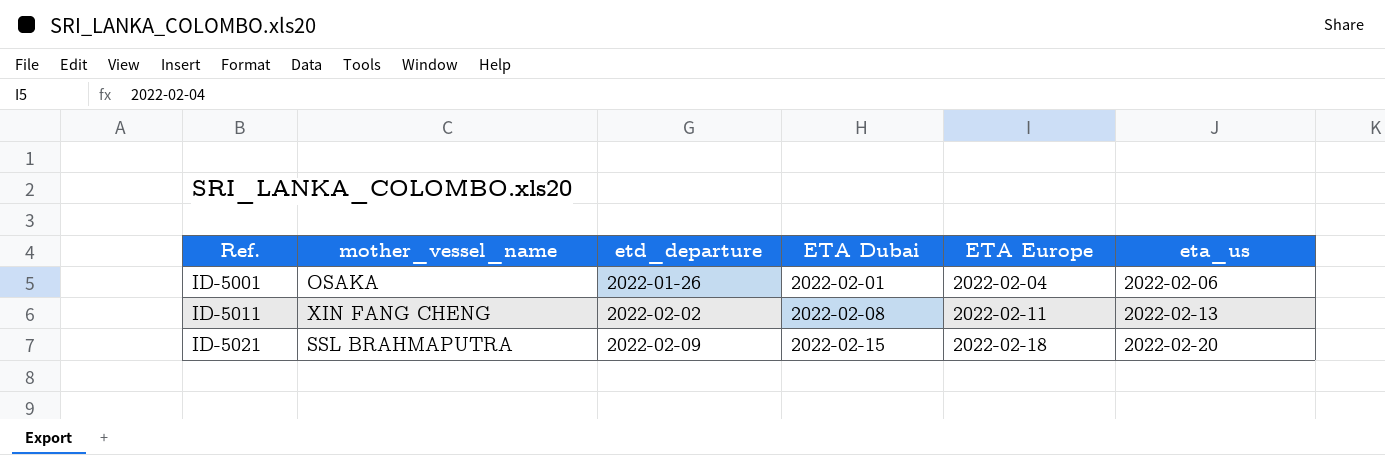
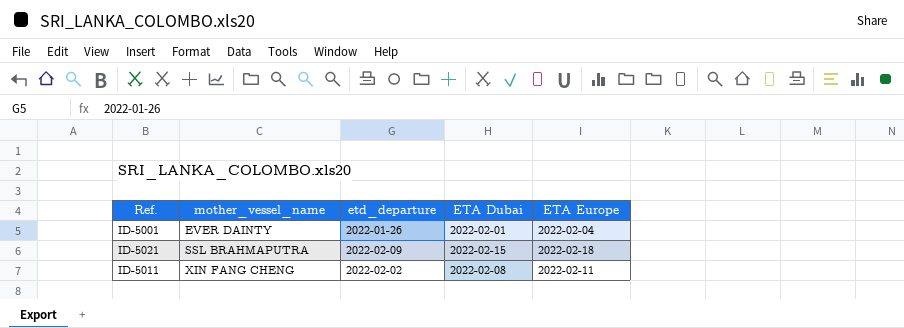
row order: Ref. ascending -> mother_vessel_name ascending
column eta_us | position: 6 -> none
ID-5001 | mother_vessel_name: OSAKA -> EVER DAINTY

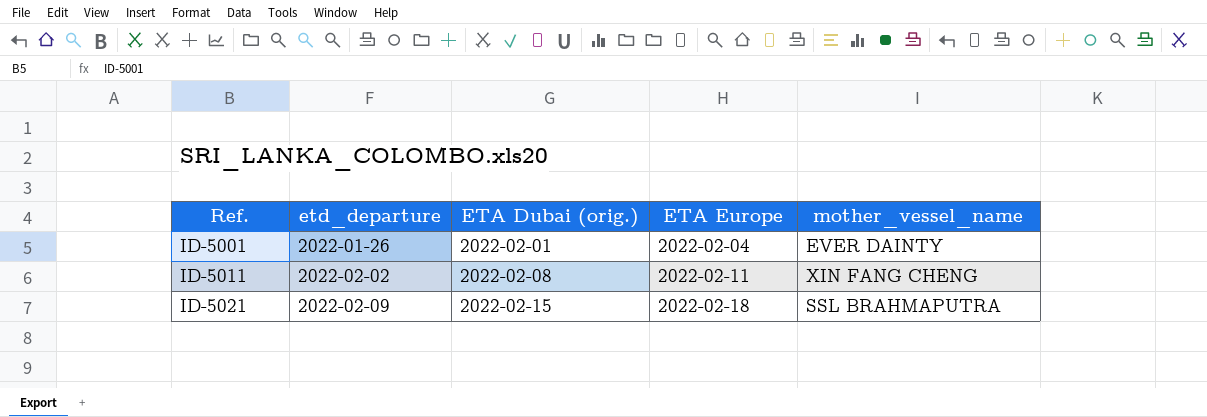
row order: mother_vessel_name ascending -> Ref. ascending
column name: ETA Dubai -> ETA Dubai (orig.)
column mother_vessel_name | position: 2 -> 5

